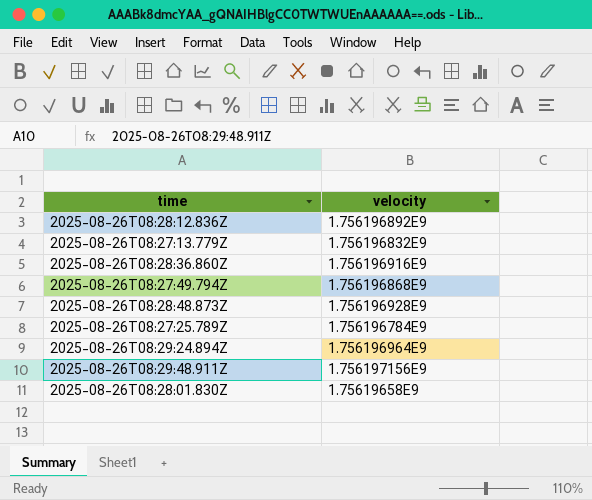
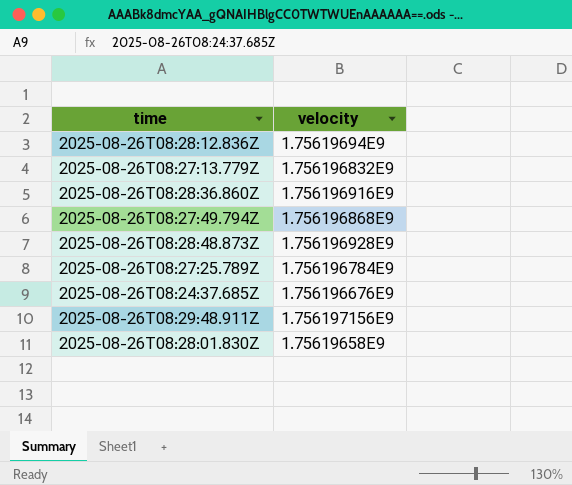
row 2025-08-26T08:29:24.894Z: 1.756196964E9 -> none
2025-08-26T08:28:12.836Z | velocity: 1.756196892E9 -> 1.75619694E9
row 2025-08-26T08:24:37.685Z: none -> 1.756196676E9

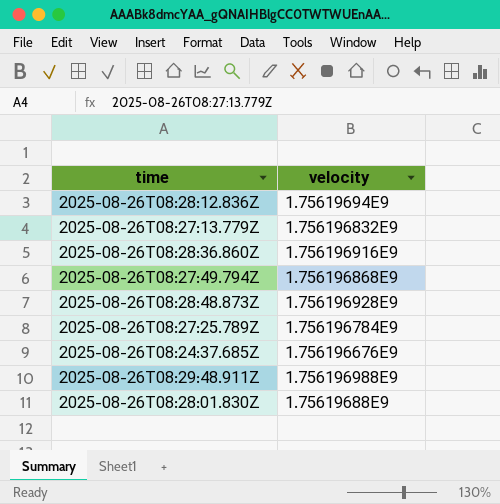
2025-08-26T08:29:48.911Z | velocity: 1.756197156E9 -> 1.756196988E9
2025-08-26T08:28:01.830Z | velocity: 1.75619658E9 -> 1.75619688E9

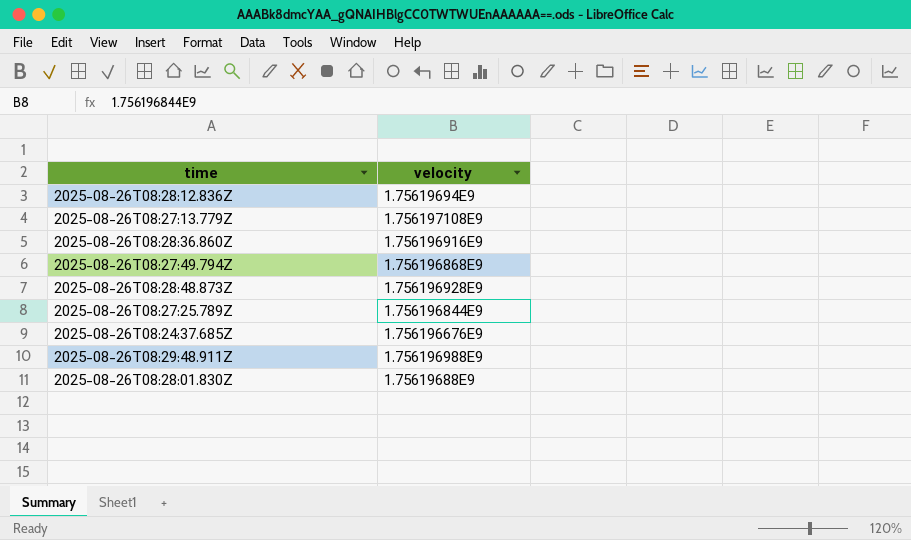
2025-08-26T08:27:13.779Z | velocity: 1.756196832E9 -> 1.756197108E9
2025-08-26T08:27:25.789Z | velocity: 1.756196784E9 -> 1.756196844E9

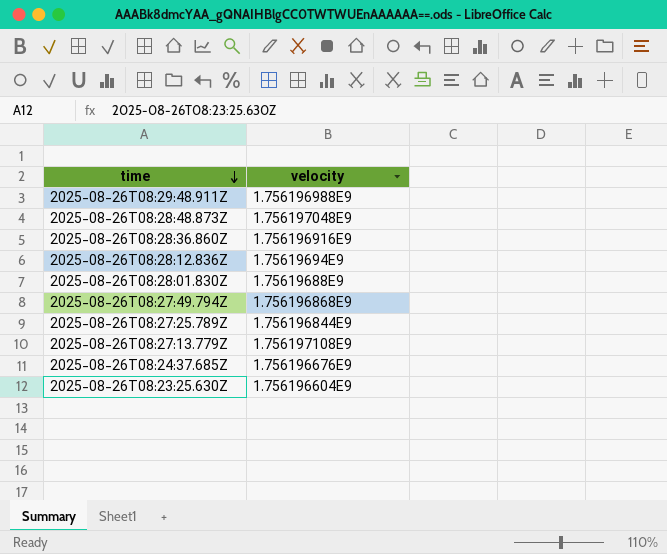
row order: none -> time descending
2025-08-26T08:28:48.873Z | velocity: 1.756196928E9 -> 1.756197048E9
row 2025-08-26T08:23:25.630Z: none -> 1.756196604E9

